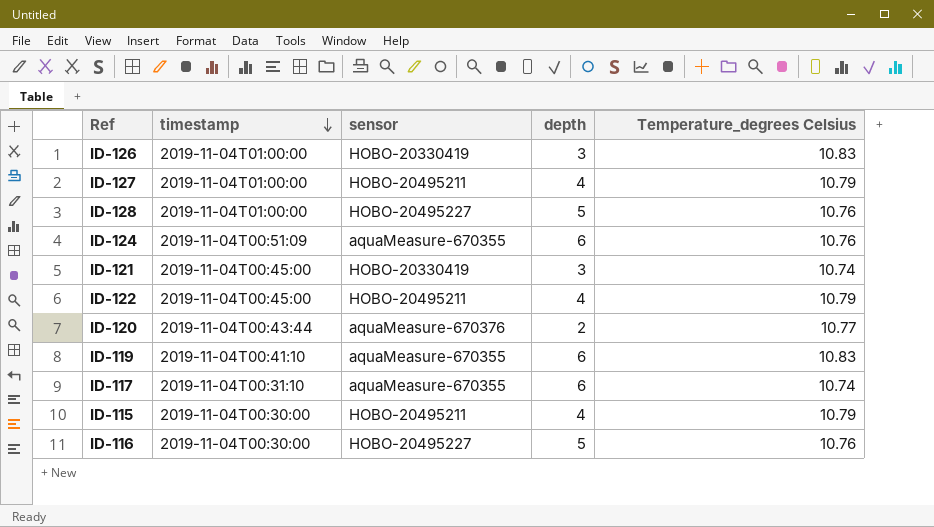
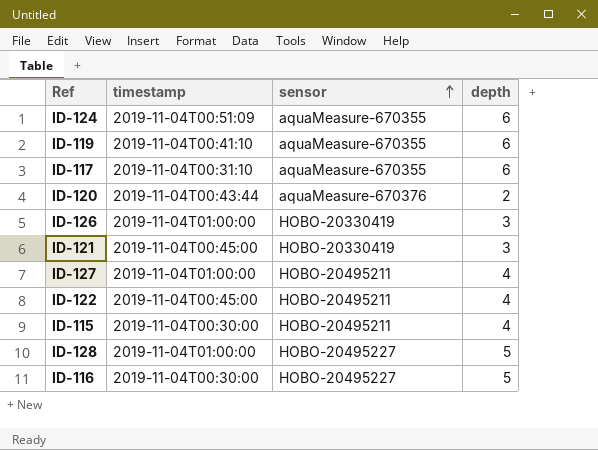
row order: timestamp descending -> sensor ascending
column Temperature_degrees Celsius | position: 5 -> none

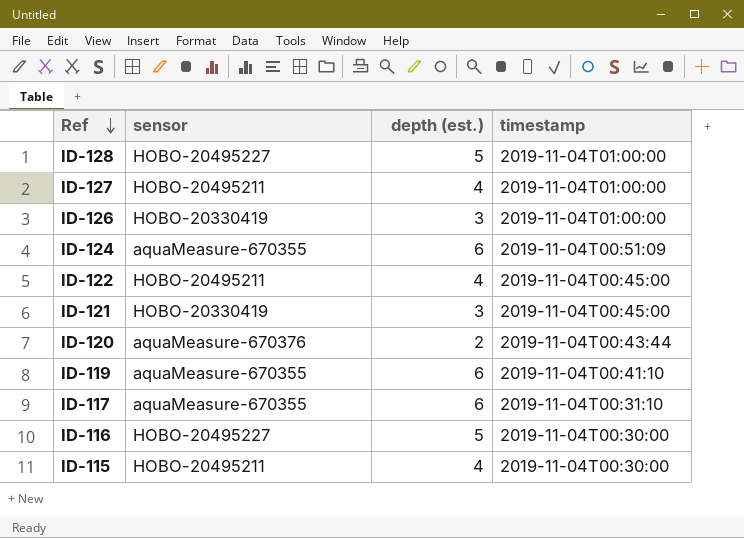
row order: sensor ascending -> Ref descending
column name: depth -> depth (est.)
column timestamp | position: 2 -> 4

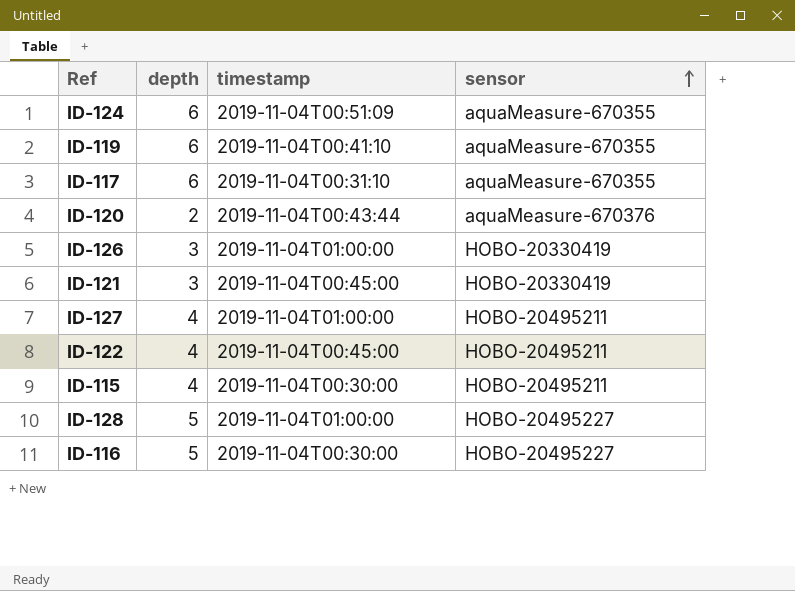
row order: Ref descending -> sensor ascending
column name: depth (est.) -> depth
column sensor | position: 2 -> 4

